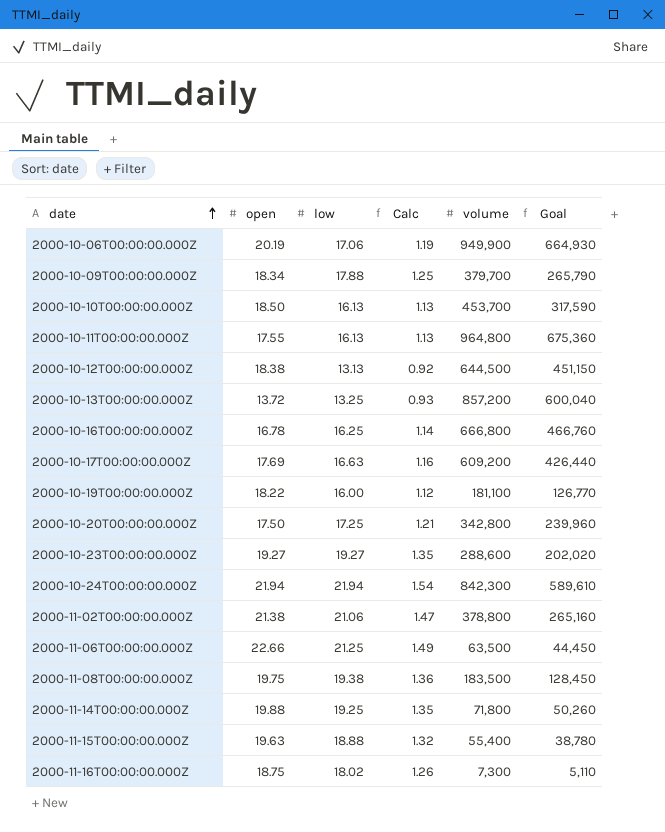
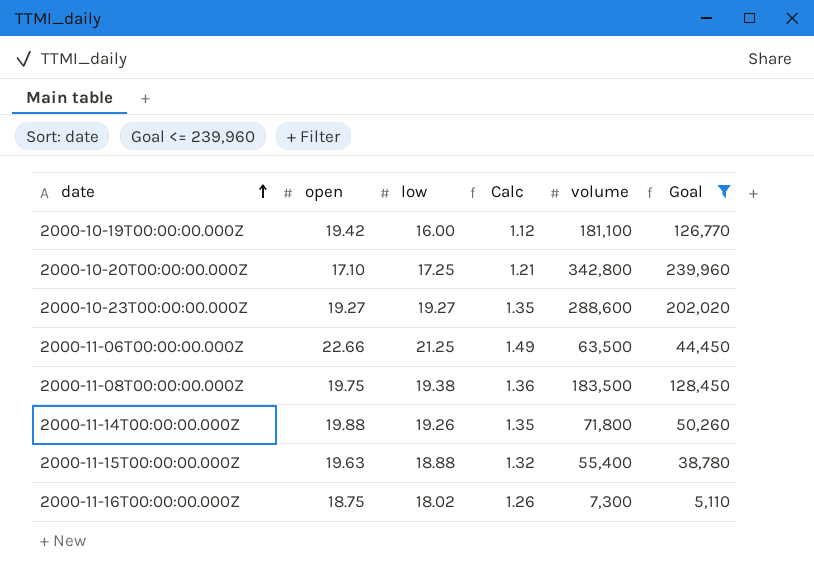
filter: none -> Goal <= 239,960
2000-10-19T00:00:00.000Z | open: 18.22 -> 19.42
2000-10-20T00:00:00.000Z | open: 17.50 -> 17.10
2000-11-14T00:00:00.000Z | low: 19.25 -> 19.26

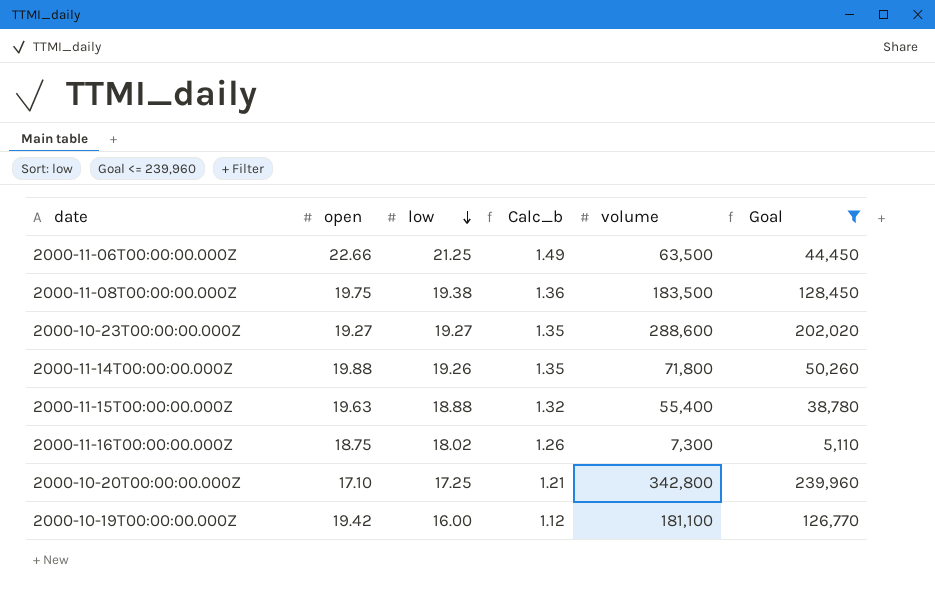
row order: date ascending -> low descending
column name: Calc -> Calc_b

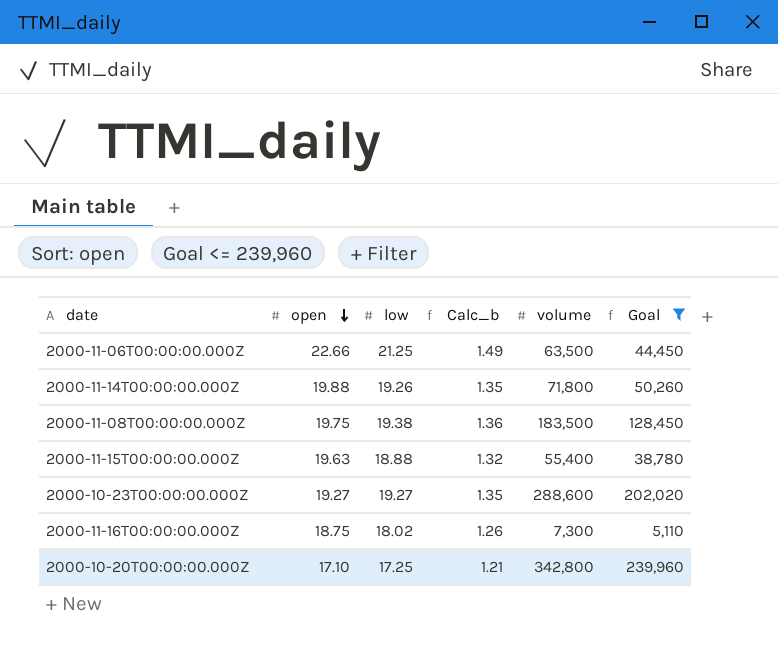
row order: low descending -> open descending
row 2000-10-19T00:00:00.000Z: 19.42 | 16.00 | 1.12 | 181,100 | 126,770 -> none

